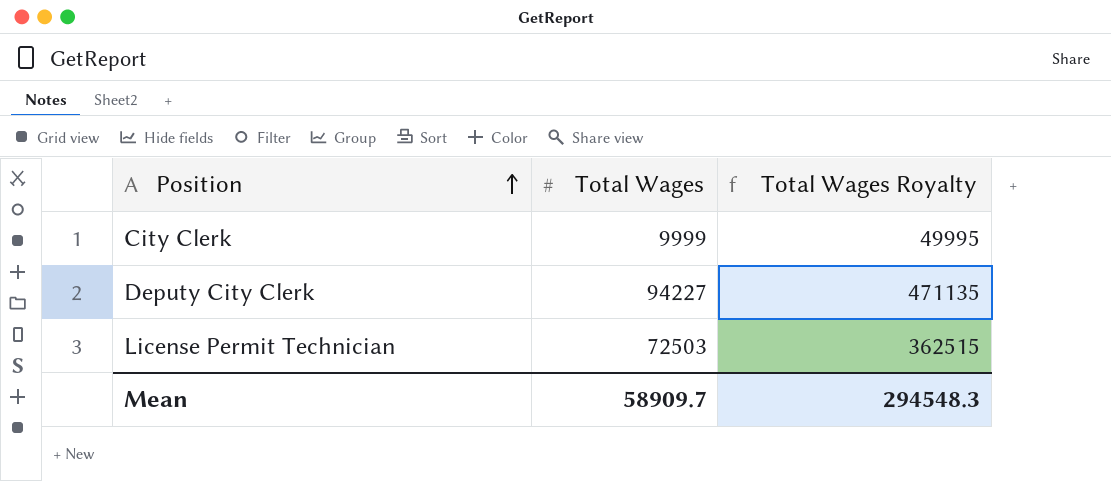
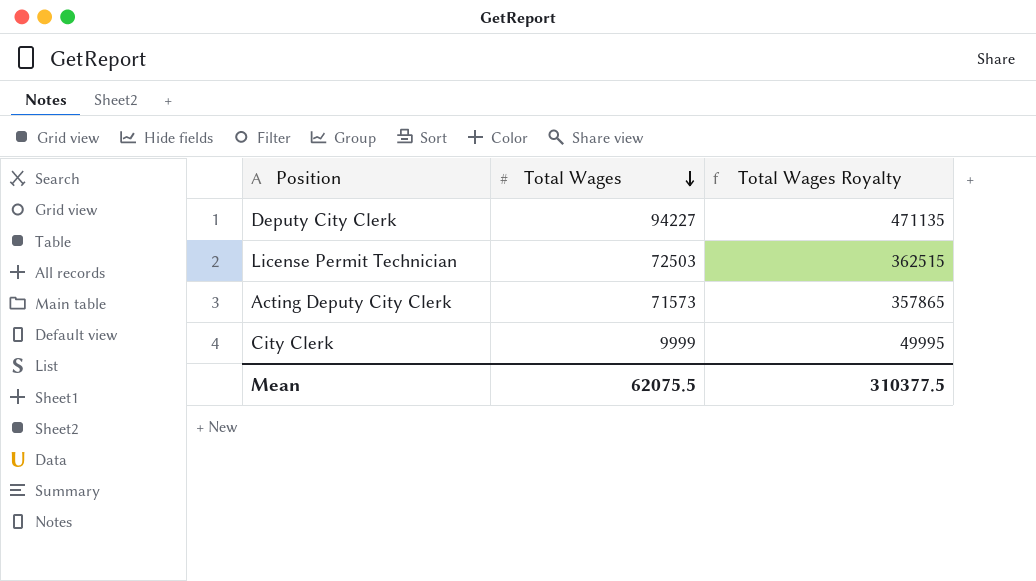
row order: Position ascending -> Total Wages descending
row Acting Deputy City Clerk: none -> 71573 | 357865
Mean | Total Wages: 58909.7 -> 62075.5
Mean | Total Wages Royalty: 294548.3 -> 310377.5

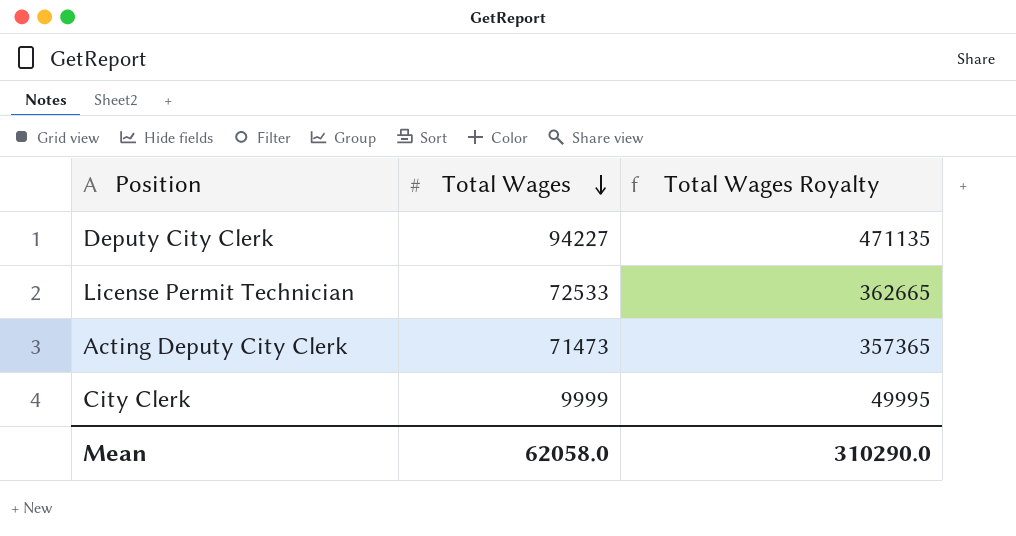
License Permit Technician | Total Wages: 72503 -> 72533
License Permit Technician | Total Wages Royalty: 362515 -> 362665
Acting Deputy City Clerk | Total Wages: 71573 -> 71473
Acting Deputy City Clerk | Total Wages Royalty: 357865 -> 357365
Mean | Total Wages: 62075.5 -> 62058.0
Mean | Total Wages Royalty: 310377.5 -> 310290.0

